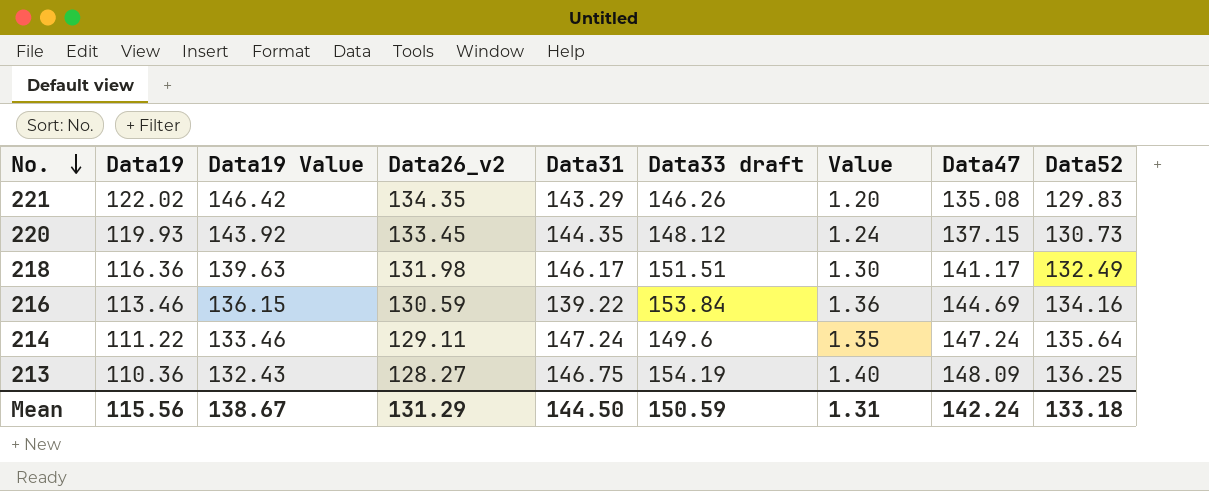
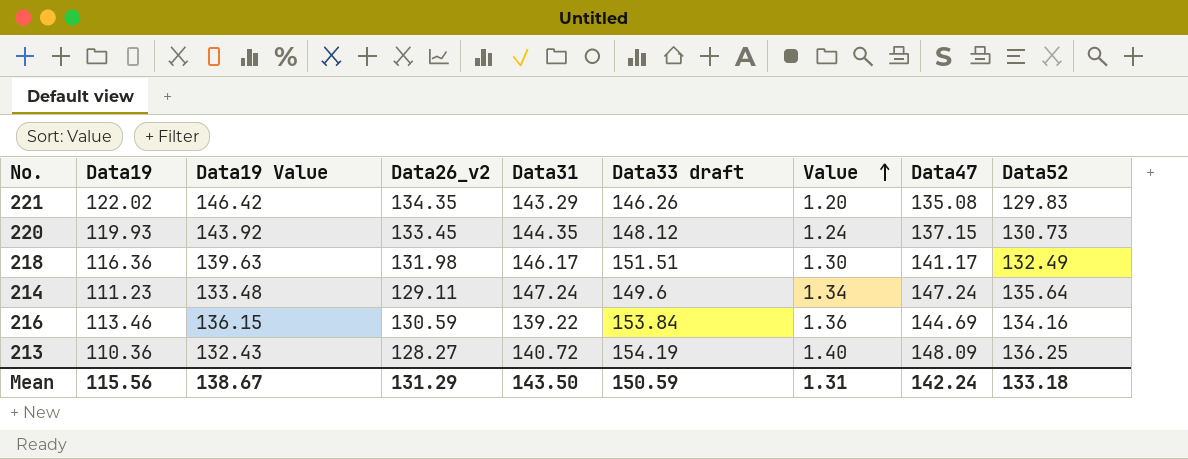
row order: No. descending -> Value ascending
214 | Data19: 111.22 -> 111.23
214 | Data19 Value: 133.46 -> 133.48
214 | Value: 1.35 -> 1.34
213 | Data31: 146.75 -> 140.72
Mean | Data31: 144.50 -> 143.50

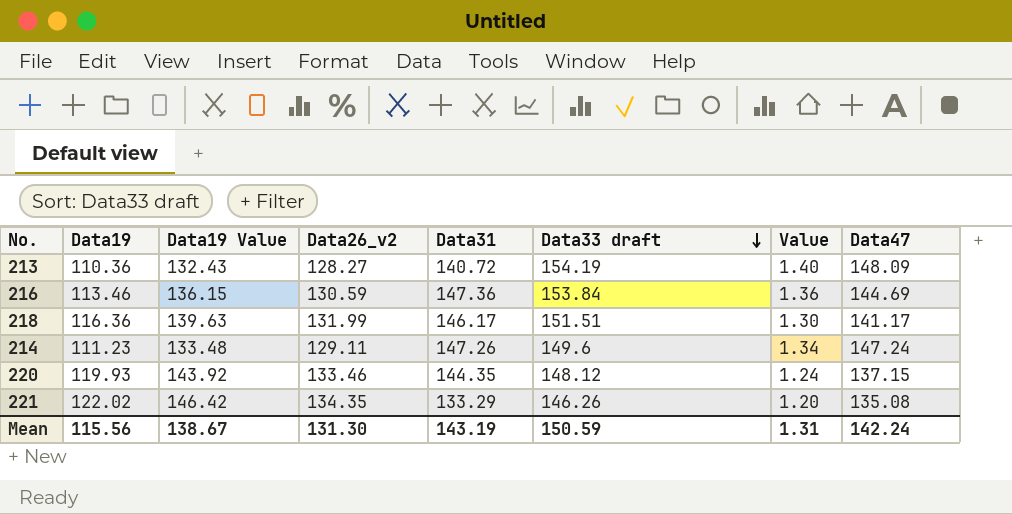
row order: Value ascending -> Data33 draft descending
column Data52 | position: 9 -> none
216 | Data31: 139.22 -> 147.36
218 | Data26_v2: 131.98 -> 131.99
214 | Data31: 147.24 -> 147.26
220 | Data26_v2: 133.45 -> 133.46
221 | Data31: 143.29 -> 133.29
Mean | Data26_v2: 131.29 -> 131.30
Mean | Data31: 143.50 -> 143.19

